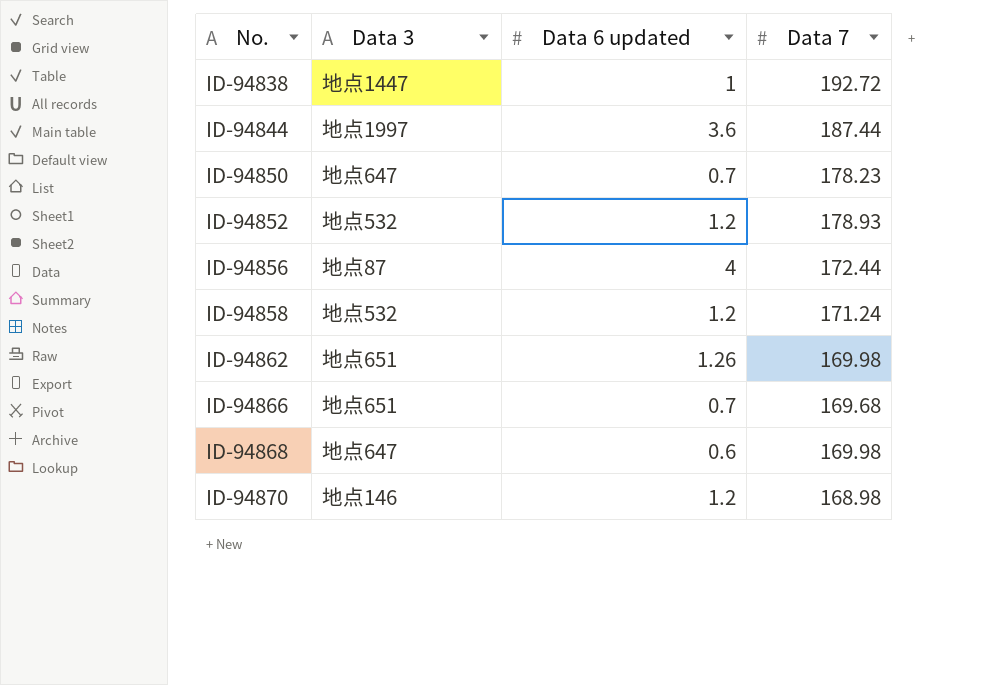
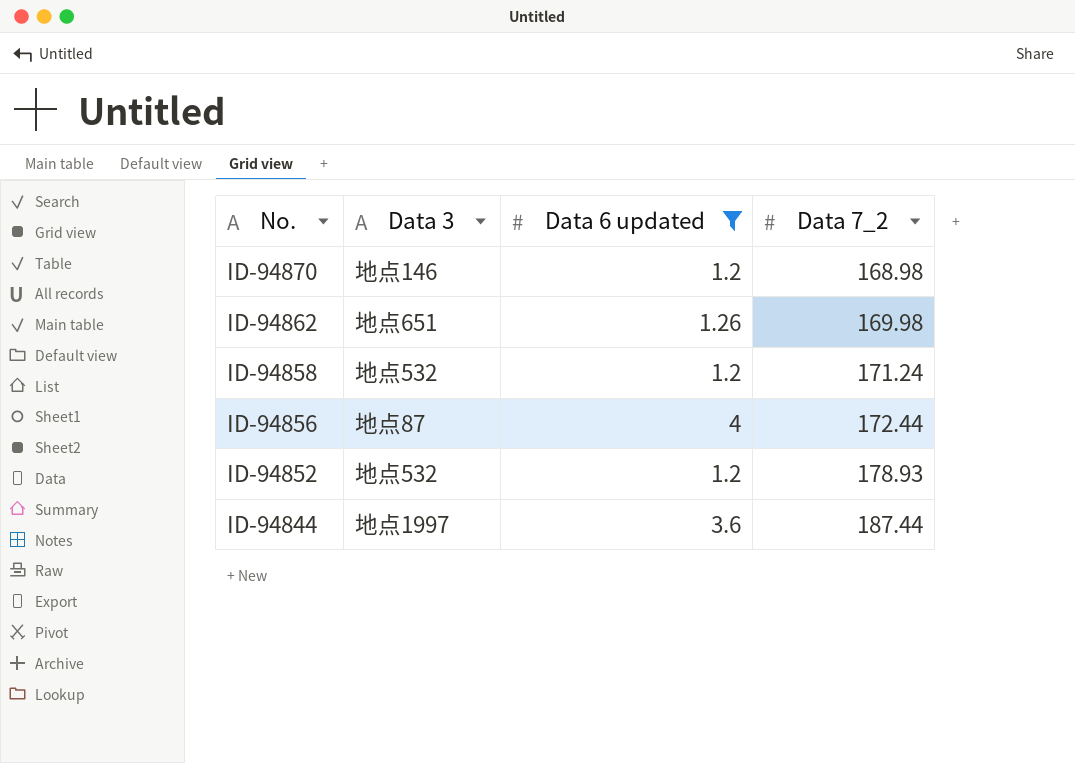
filter: none -> Data 6 updated >= 1.2
row order: No. ascending -> No. descending
column name: Data 7 -> Data 7_2

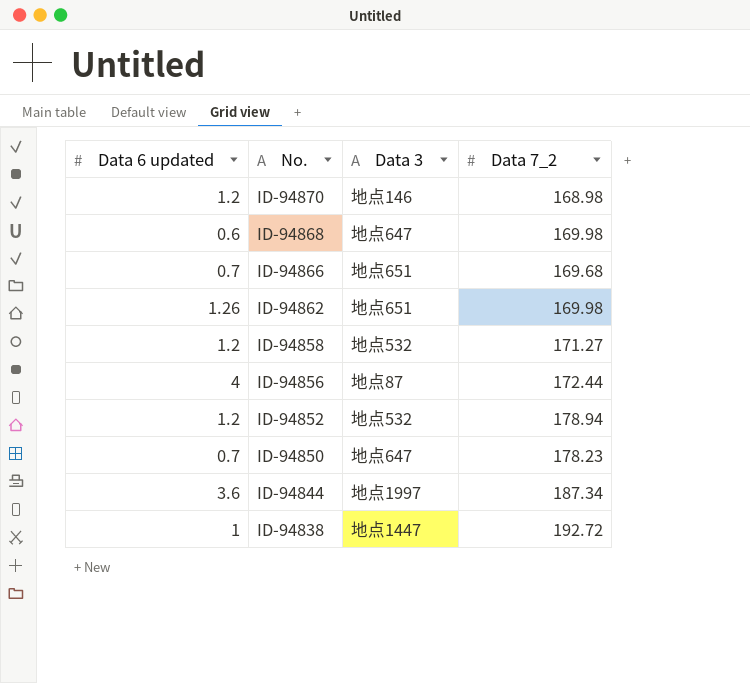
filter: Data 6 updated >= 1.2 -> none
column Data 6 updated | position: 3 -> 1
ID-94858 | Data 7_2: 171.24 -> 171.27
ID-94852 | Data 7_2: 178.93 -> 178.94
ID-94844 | Data 7_2: 187.44 -> 187.34

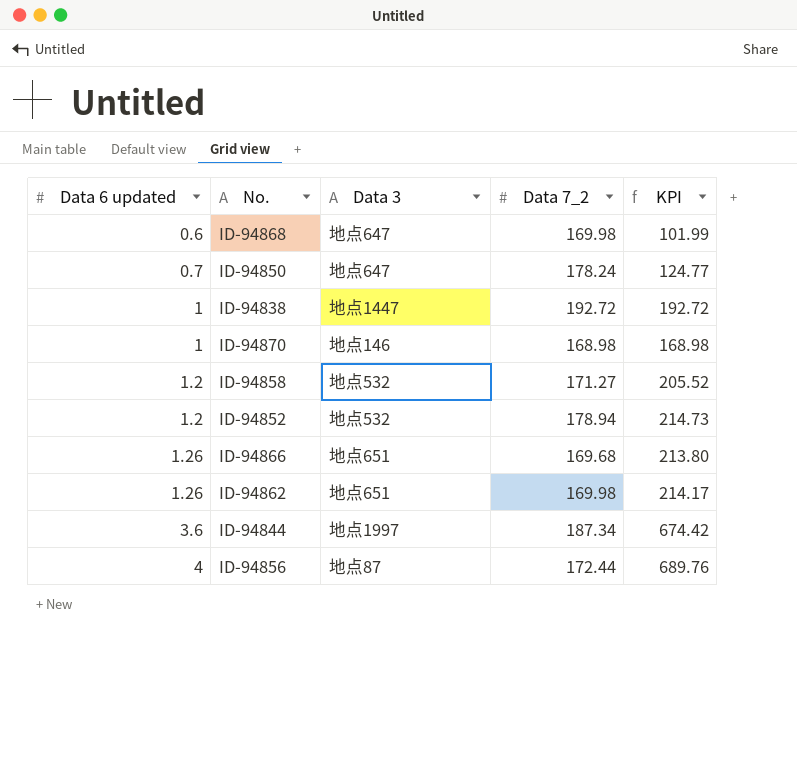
row order: No. descending -> Data 6 updated ascending
column KPI | formula: none -> [Data 6 updated] * [Data 7_2]
ID-94850 | Data 7_2: 178.23 -> 178.24
ID-94870 | Data 6 updated: 1.2 -> 1
ID-94866 | Data 6 updated: 0.7 -> 1.26

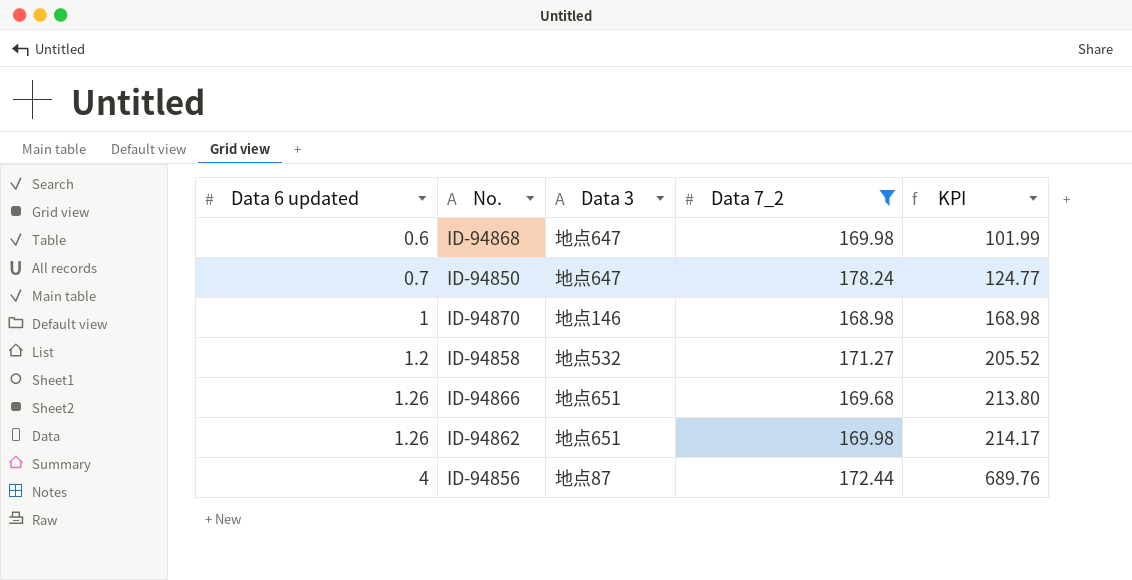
filter: none -> Data 7_2 <= 178.24

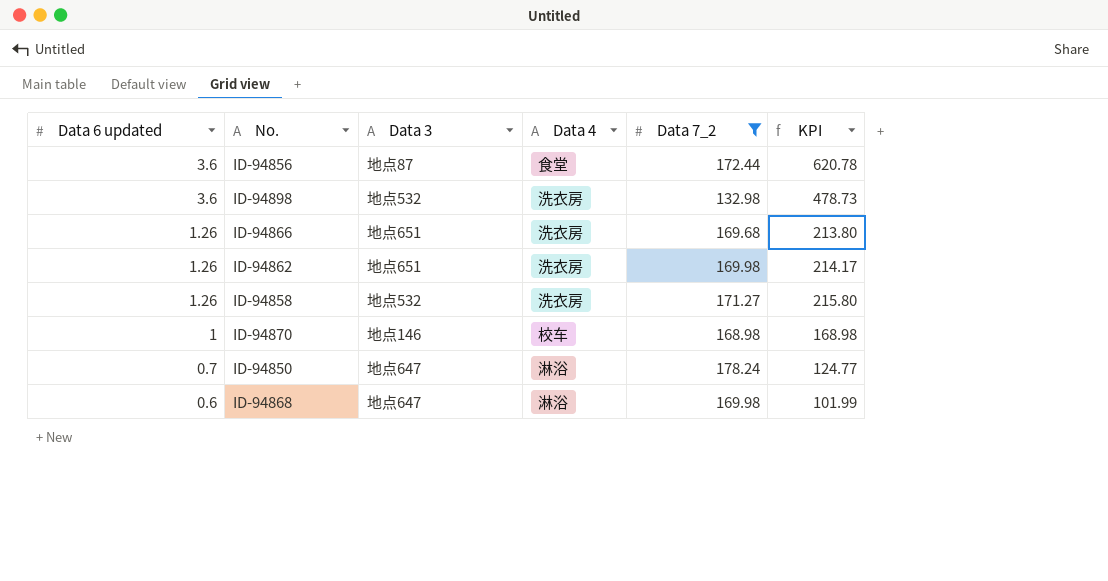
row order: Data 6 updated ascending -> Data 6 updated descending
column Data 4 | position: none -> 4
ID-94856 | Data 6 updated: 4 -> 3.6
ID-94856 | KPI: 689.76 -> 620.78
row ID-94898: none -> 3.6 | 地点532 | 洗衣房 | 132.98 | 478.73
ID-94858 | Data 6 updated: 1.2 -> 1.26
ID-94858 | KPI: 205.52 -> 215.80

